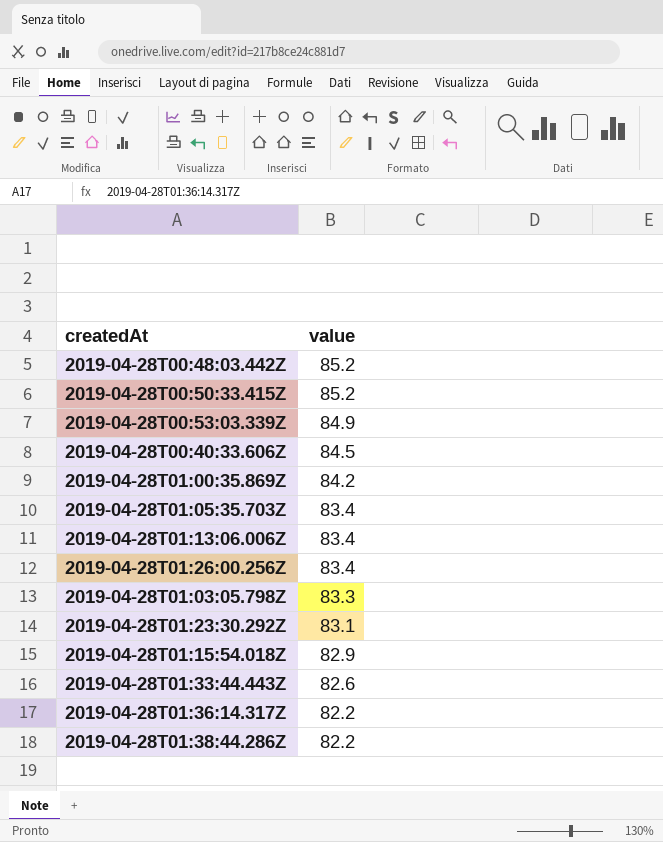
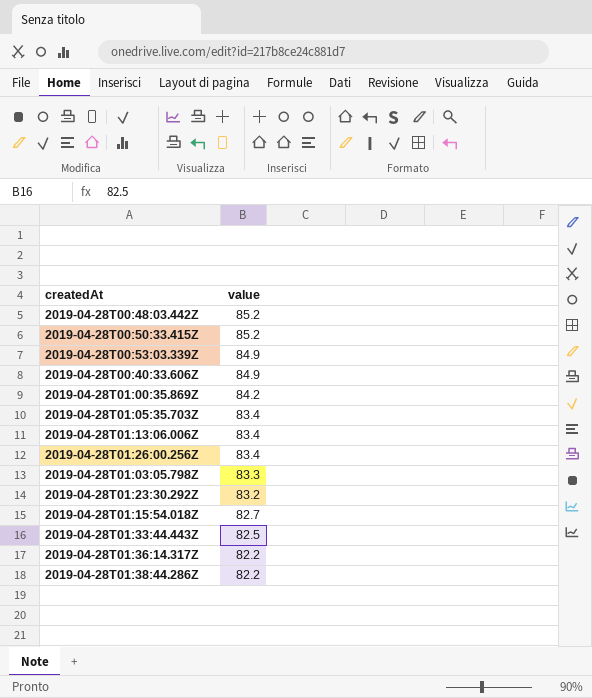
2019-04-28T00:40:33.606Z | value: 84.5 -> 84.9
2019-04-28T01:23:30.292Z | value: 83.1 -> 83.2
2019-04-28T01:15:54.018Z | value: 82.9 -> 82.7
2019-04-28T01:33:44.443Z | value: 82.6 -> 82.5

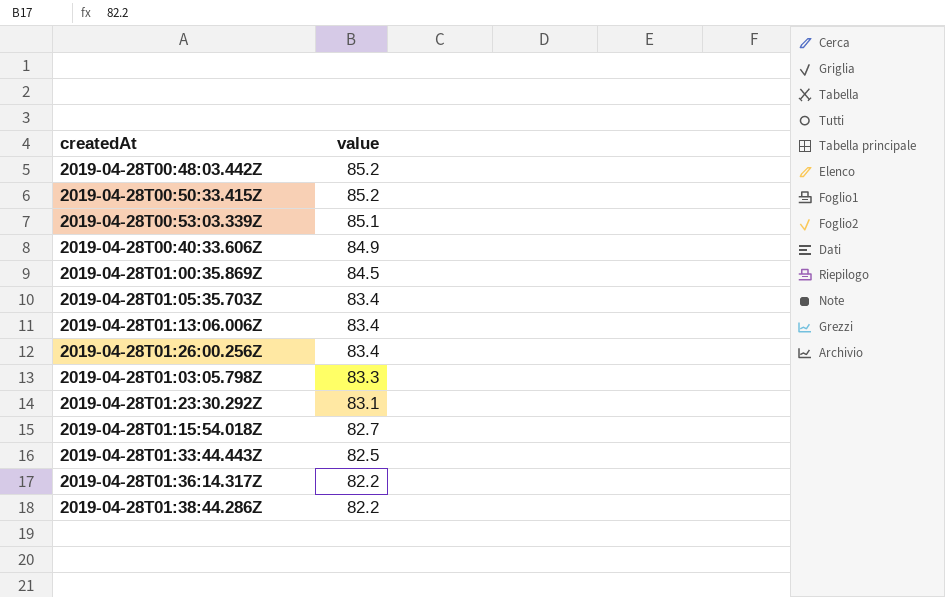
2019-04-28T00:53:03.339Z | value: 84.9 -> 85.1
2019-04-28T01:00:35.869Z | value: 84.2 -> 84.5
2019-04-28T01:23:30.292Z | value: 83.2 -> 83.1

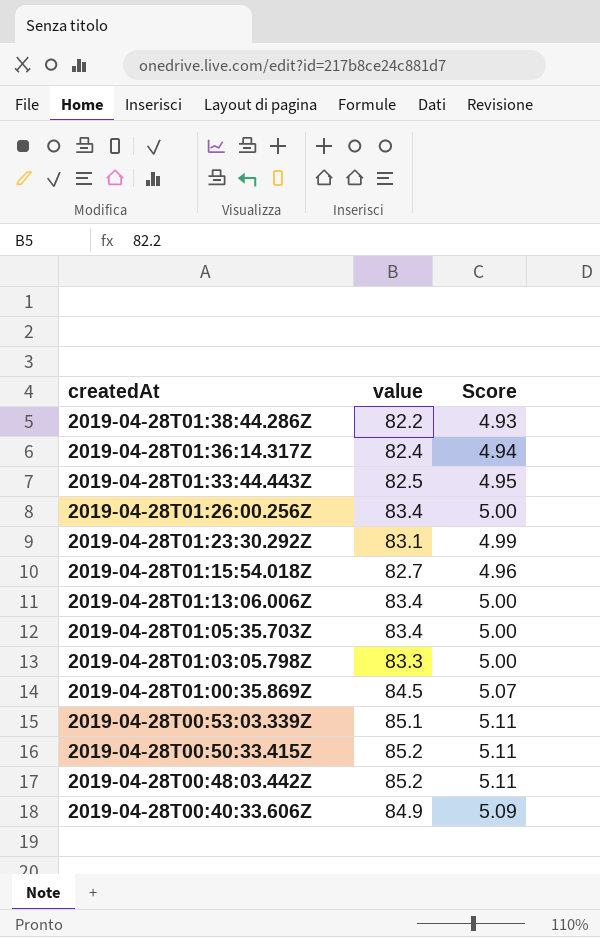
row order: value descending -> createdAt descending
column Score | formula: none -> [value] * 0.06
2019-04-28T01:36:14.317Z | value: 82.2 -> 82.4

